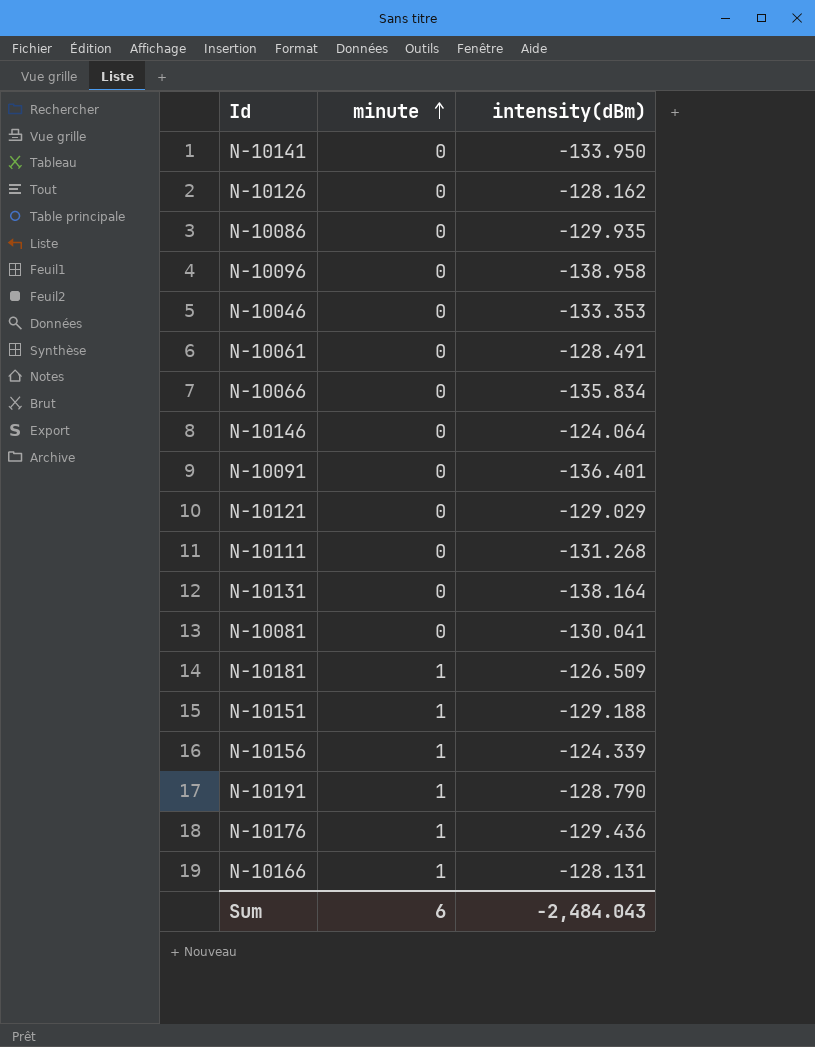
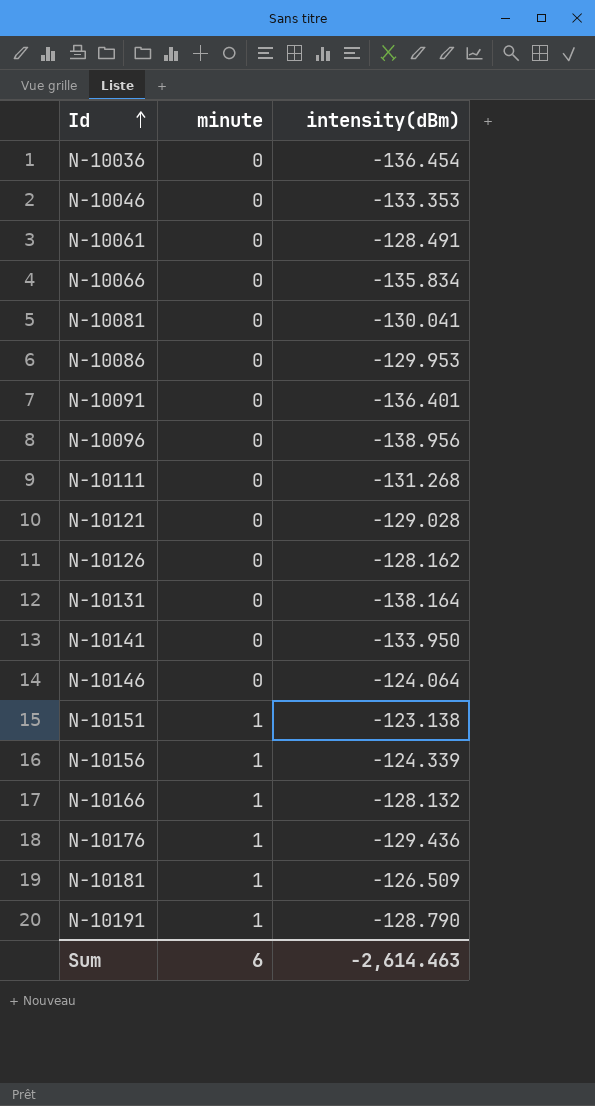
row order: minute ascending -> Id ascending
row N-10036: none -> 0 | -136.454
N-10086 | intensity(dBm): -129.935 -> -129.953
N-10096 | intensity(dBm): -138.958 -> -138.956
N-10121 | intensity(dBm): -129.029 -> -129.028
N-10151 | intensity(dBm): -129.188 -> -123.138
N-10166 | intensity(dBm): -128.131 -> -128.132
Sum | intensity(dBm): -2,484.043 -> -2,614.463

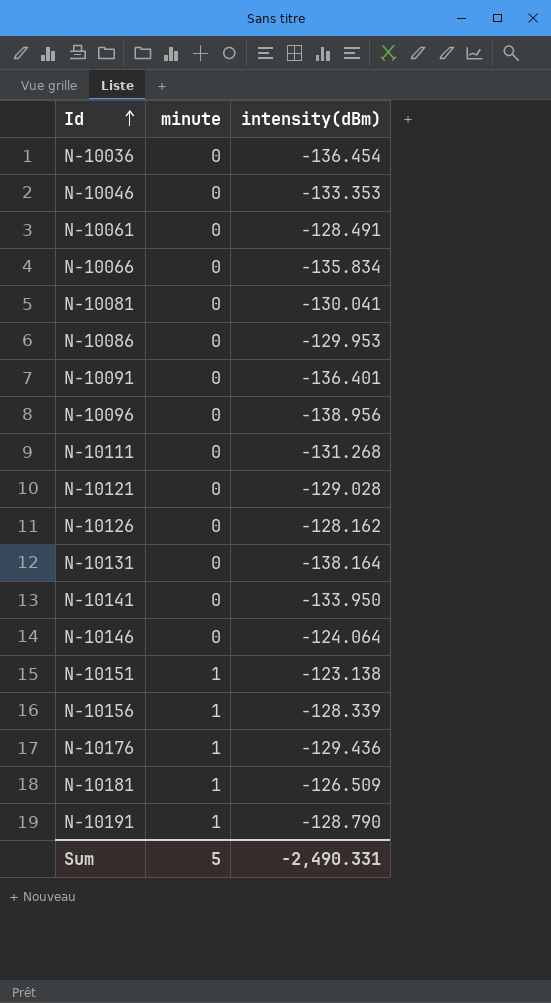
row N-10166: 1 | -128.132 -> none
N-10156 | intensity(dBm): -124.339 -> -128.339
Sum | minute: 6 -> 5
Sum | intensity(dBm): -2,614.463 -> -2,490.331

